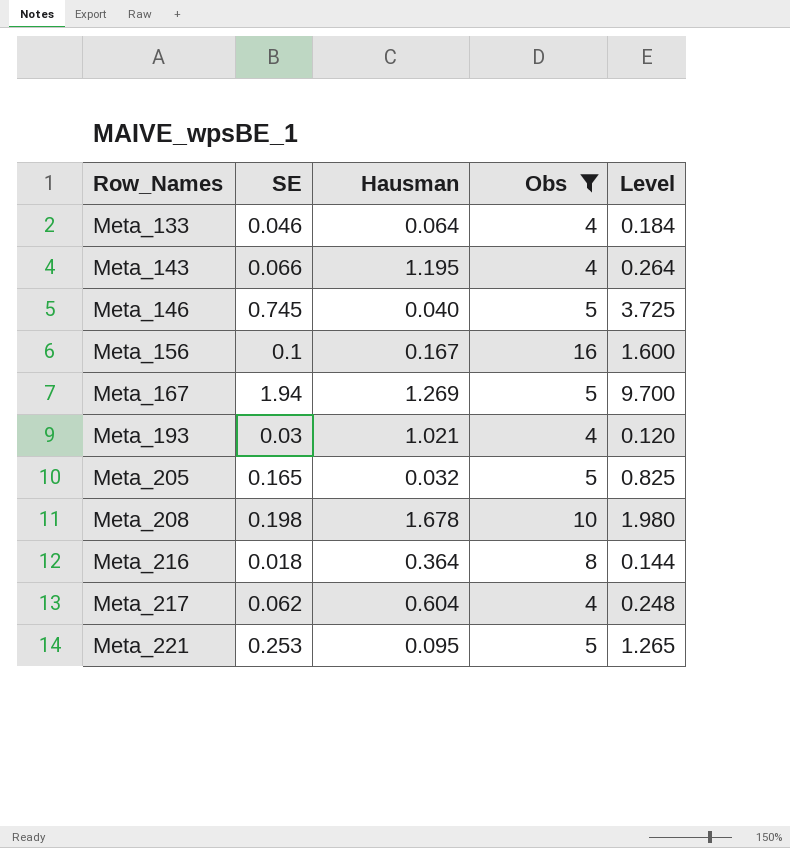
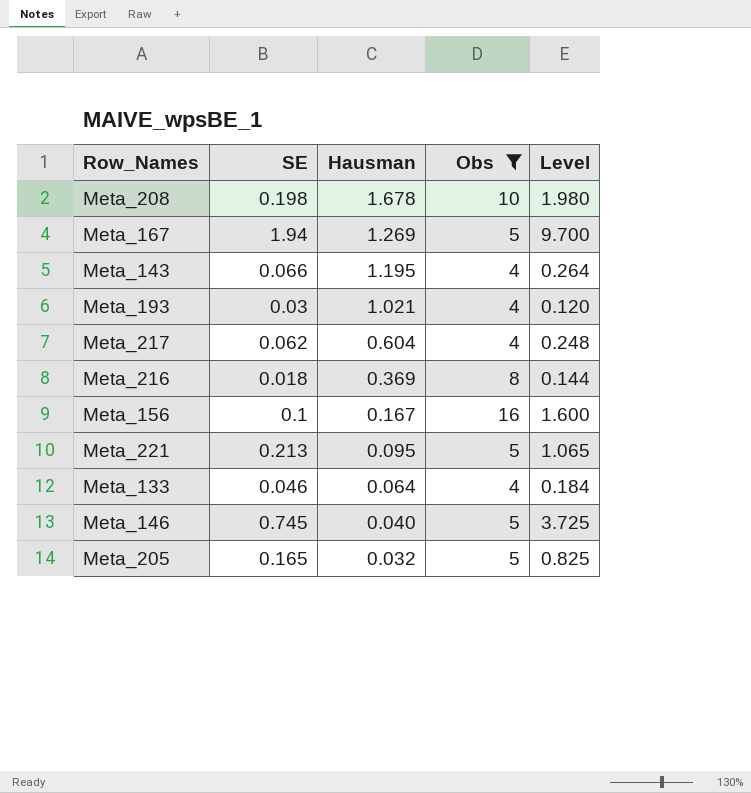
row order: Row_Names ascending -> Hausman descending
Meta_216 | Hausman: 0.364 -> 0.369
Meta_221 | SE: 0.253 -> 0.213
Meta_221 | Level: 1.265 -> 1.065

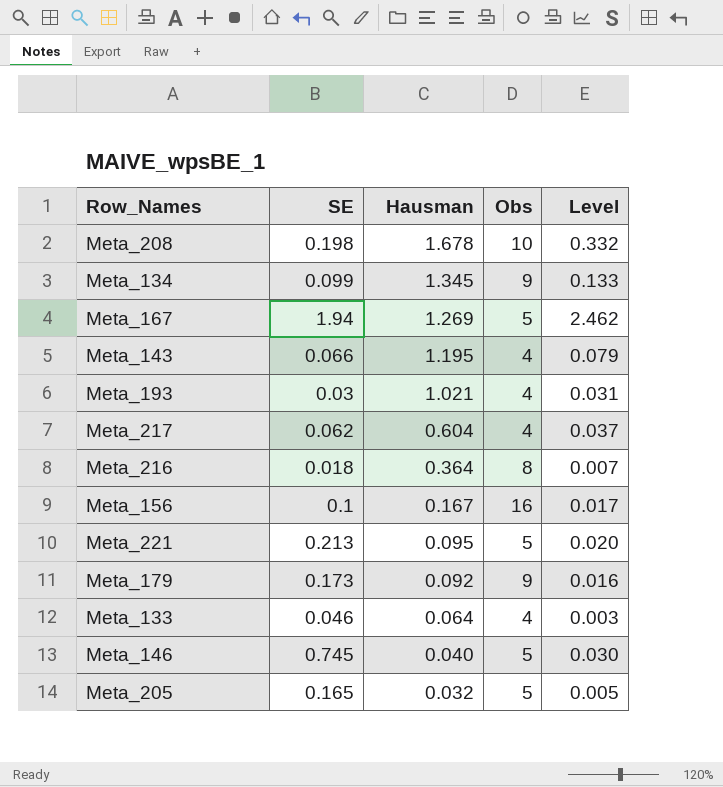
filter: Obs != 9 -> none
column Level | formula: [SE] * [Obs] -> [SE] * [Hausman]
Meta_216 | Hausman: 0.369 -> 0.364

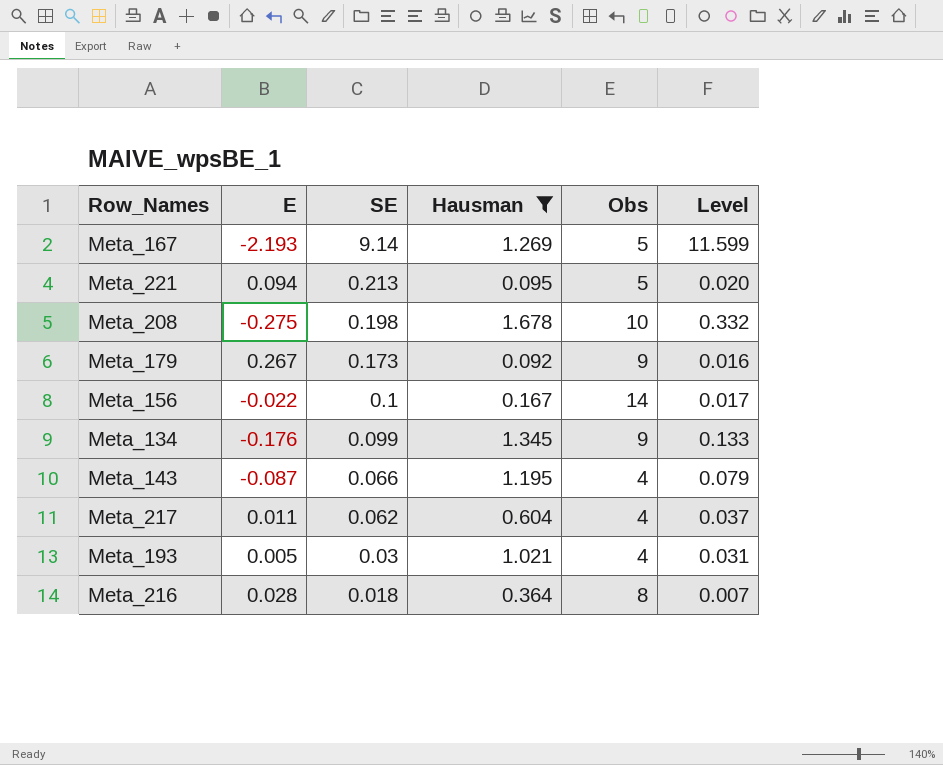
filter: none -> Hausman >= 0.092
row order: Hausman descending -> SE descending
column E | position: none -> 2
Meta_167 | SE: 1.94 -> 9.14
Meta_167 | Level: 2.462 -> 11.599
Meta_156 | Obs: 16 -> 14

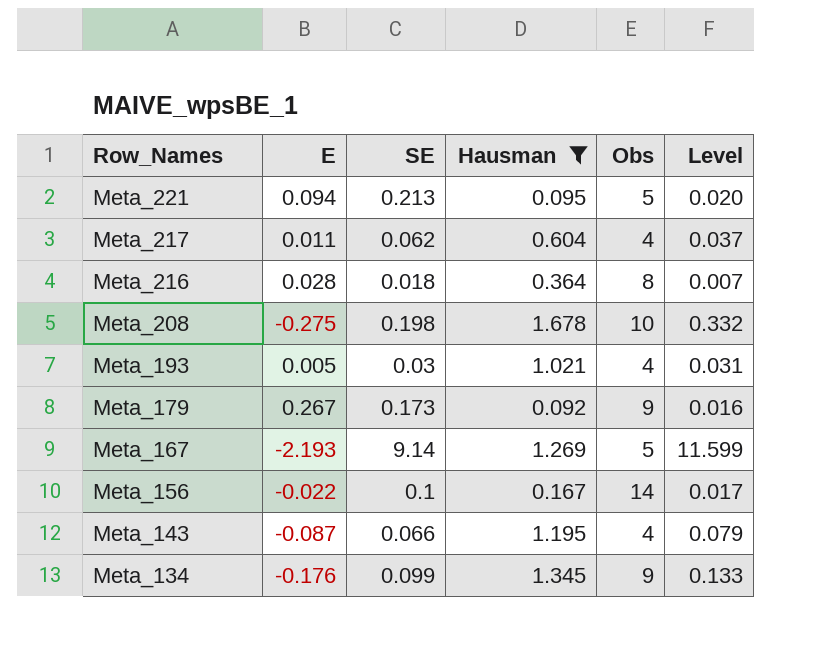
row order: SE descending -> Row_Names descending

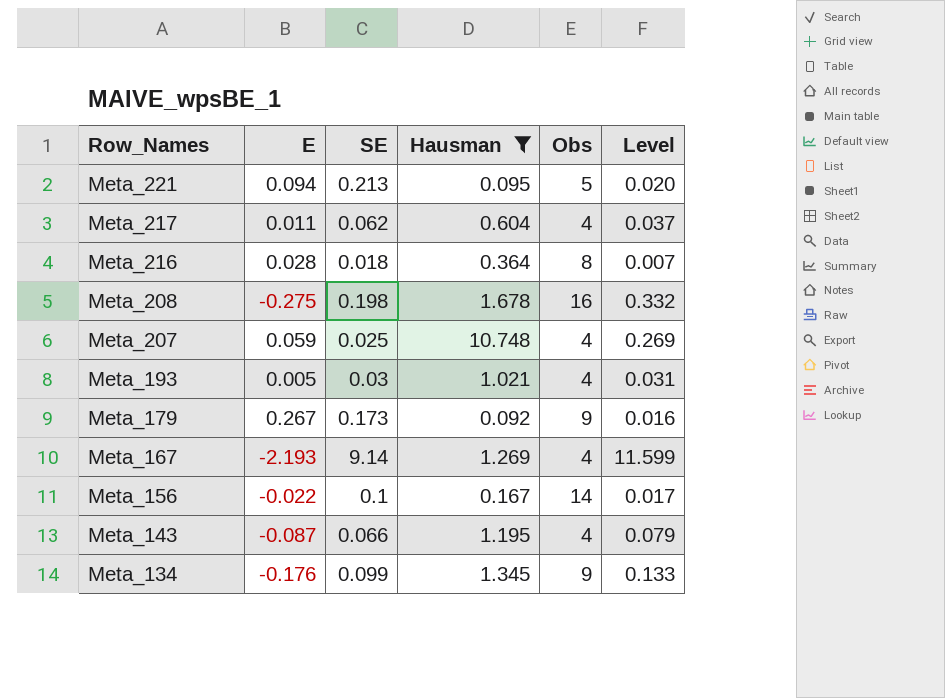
Meta_208 | Obs: 10 -> 16
row Meta_207: none -> 0.059 | 0.025 | 10.748 | 4 | 0.269
Meta_167 | Obs: 5 -> 4

